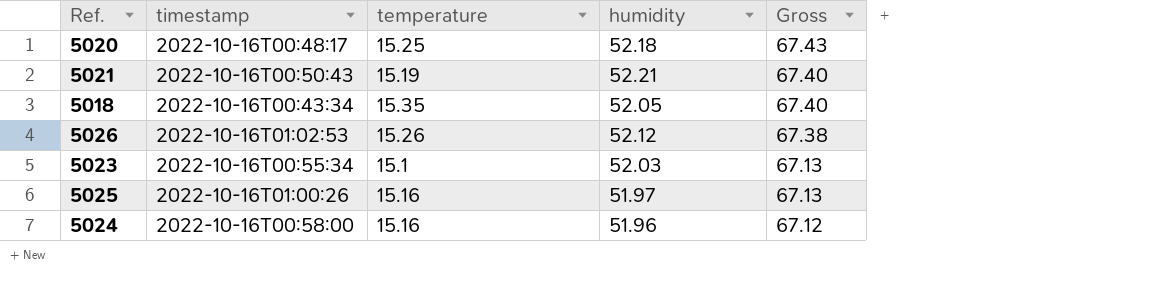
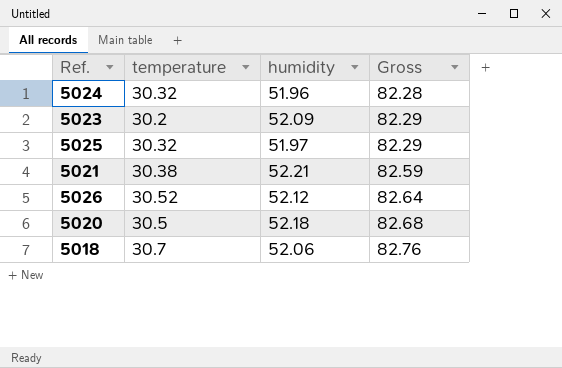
row order: Gross descending -> Gross ascending
column timestamp | position: 2 -> none
5024 | temperature: 15.16 -> 30.32
5024 | Gross: 67.12 -> 82.28
5023 | temperature: 15.1 -> 30.2
5023 | humidity: 52.03 -> 52.09
5023 | Gross: 67.13 -> 82.29
5025 | temperature: 15.16 -> 30.32
5025 | Gross: 67.13 -> 82.29
5021 | temperature: 15.19 -> 30.38
5021 | Gross: 67.40 -> 82.59
5026 | temperature: 15.26 -> 30.52
5026 | Gross: 67.38 -> 82.64
5020 | temperature: 15.25 -> 30.5
5020 | Gross: 67.43 -> 82.68
5018 | temperature: 15.35 -> 30.7
5018 | humidity: 52.05 -> 52.06
5018 | Gross: 67.40 -> 82.76

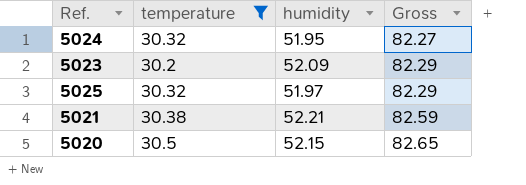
filter: none -> temperature <= 30.5
5024 | humidity: 51.96 -> 51.95
5024 | Gross: 82.28 -> 82.27
5020 | humidity: 52.18 -> 52.15
5020 | Gross: 82.68 -> 82.65

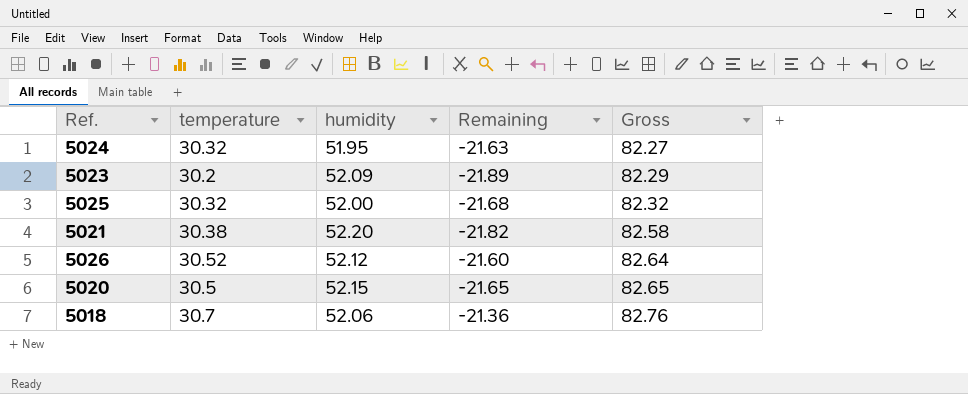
filter: temperature <= 30.5 -> none
column Remaining | formula: none -> [temperature] - [humidity]
5025 | humidity: 51.97 -> 52.00
5025 | Gross: 82.29 -> 82.32
5021 | humidity: 52.21 -> 52.20
5021 | Gross: 82.59 -> 82.58

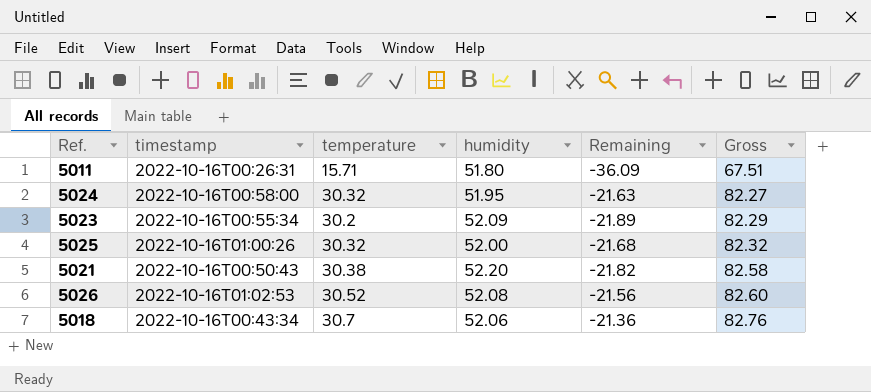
column timestamp | position: none -> 2
row 5020: 30.5 | 52.15 | -21.65 | 82.65 -> none
row 5011: none -> 2022-10-16T00:26:31 | 15.71 | 51.80 | -36.09 | 67.51
5026 | humidity: 52.12 -> 52.08
5026 | Remaining: -21.60 -> -21.56
5026 | Gross: 82.64 -> 82.60

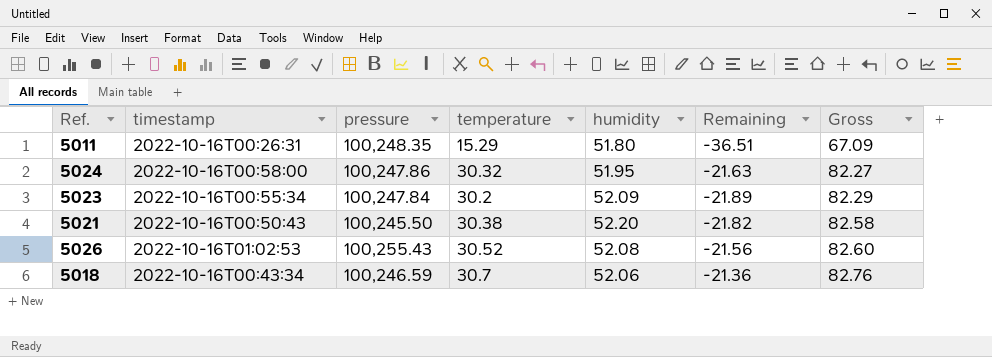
column pressure | position: none -> 3
row 5025: 2022-10-16T01:00:26 | 30.32 | 52.00 | -21.68 | 82.32 -> none
5011 | temperature: 15.71 -> 15.29
5011 | Remaining: -36.09 -> -36.51
5011 | Gross: 67.51 -> 67.09

